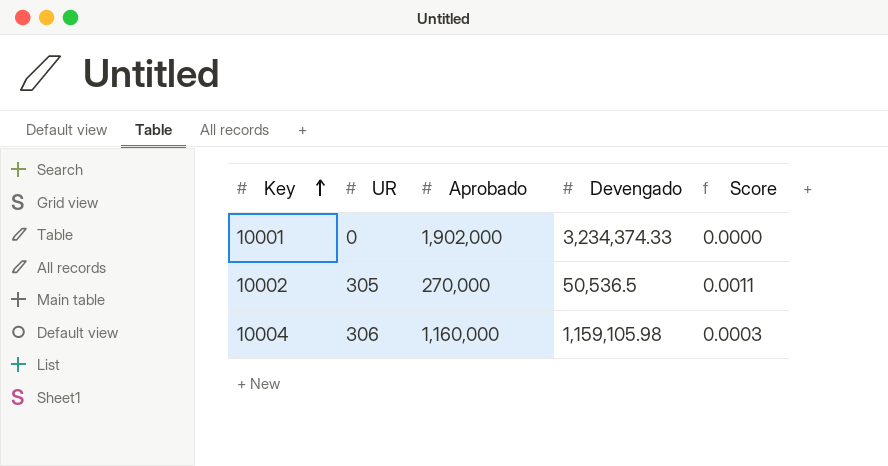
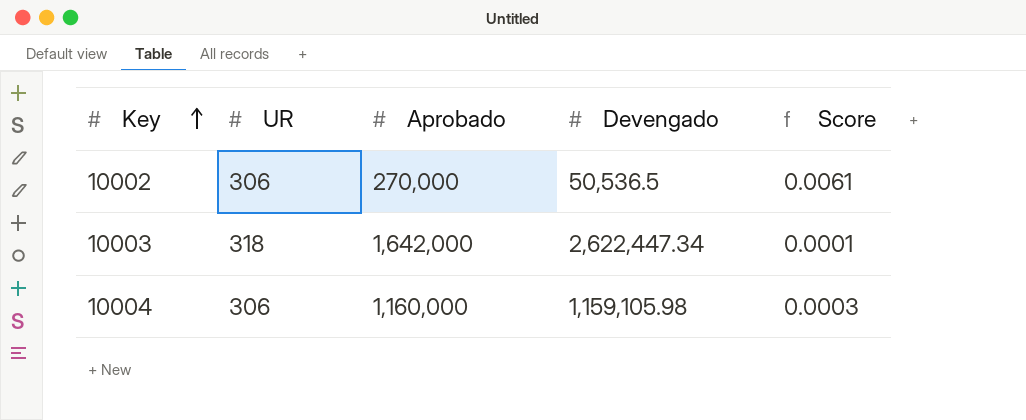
column Score | formula: [UR] / [Aprobado] -> [UR] / [Devengado]
row 10001: 0 | 1,902,000 | 3,234,374.33 | 0.0000 -> none
10002 | UR: 305 -> 306
row 10003: none -> 318 | 1,642,000 | 2,622,447.34 | 0.0001

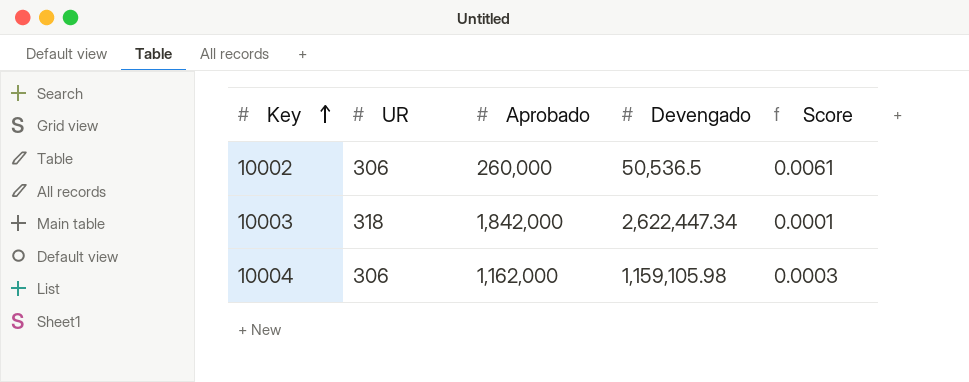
10002 | Aprobado: 270,000 -> 260,000
10003 | Aprobado: 1,642,000 -> 1,842,000
10004 | Aprobado: 1,160,000 -> 1,162,000

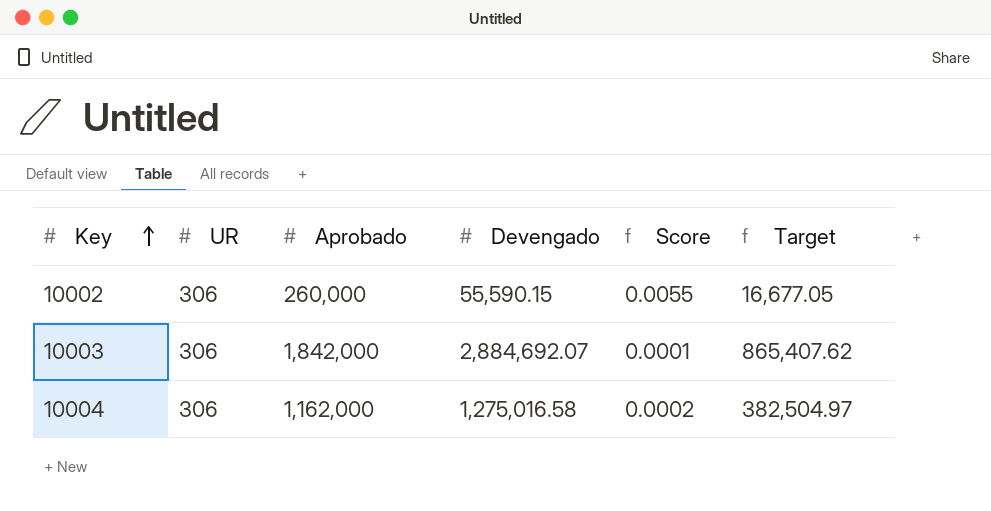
column Target | formula: none -> [Devengado] * 0.3
10002 | Devengado: 50,536.5 -> 55,590.15
10002 | Score: 0.0061 -> 0.0055
10003 | UR: 318 -> 306
10003 | Devengado: 2,622,447.34 -> 2,884,692.07
10004 | Devengado: 1,159,105.98 -> 1,275,016.58
10004 | Score: 0.0003 -> 0.0002

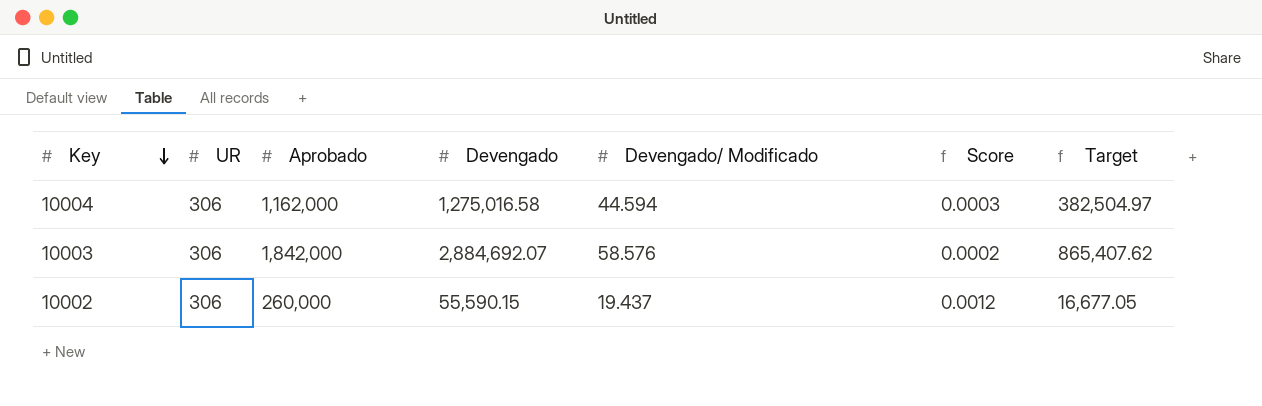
row order: Key ascending -> Key descending
column Devengado/ Modificado | position: none -> 5
column Score | formula: [UR] / [Devengado] -> [UR] / [Aprobado]

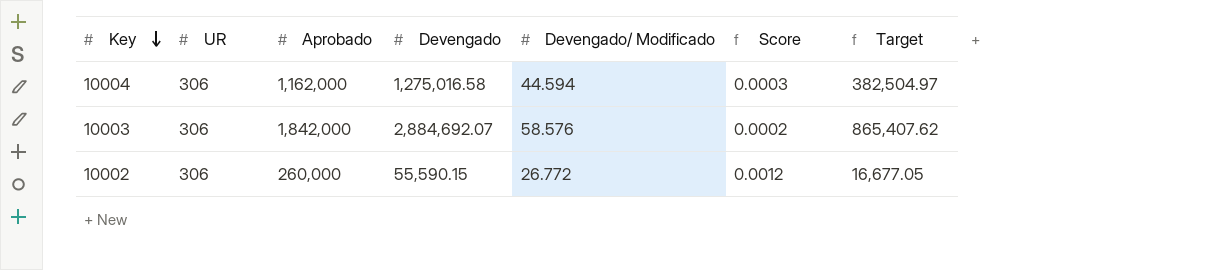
10002 | Devengado/ Modificado: 19.437 -> 26.772

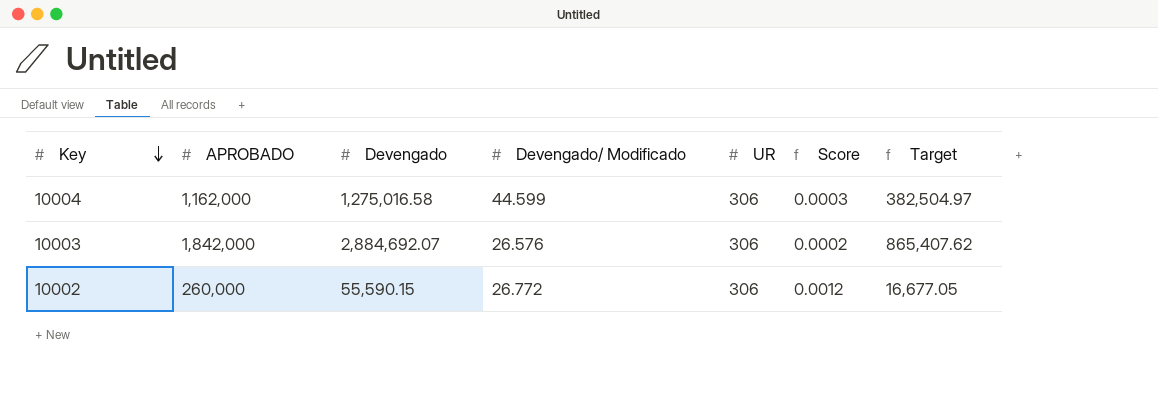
column name: Aprobado -> APROBADO
column UR | position: 2 -> 5
10004 | Devengado/ Modificado: 44.594 -> 44.599
10003 | Devengado/ Modificado: 58.576 -> 26.576

